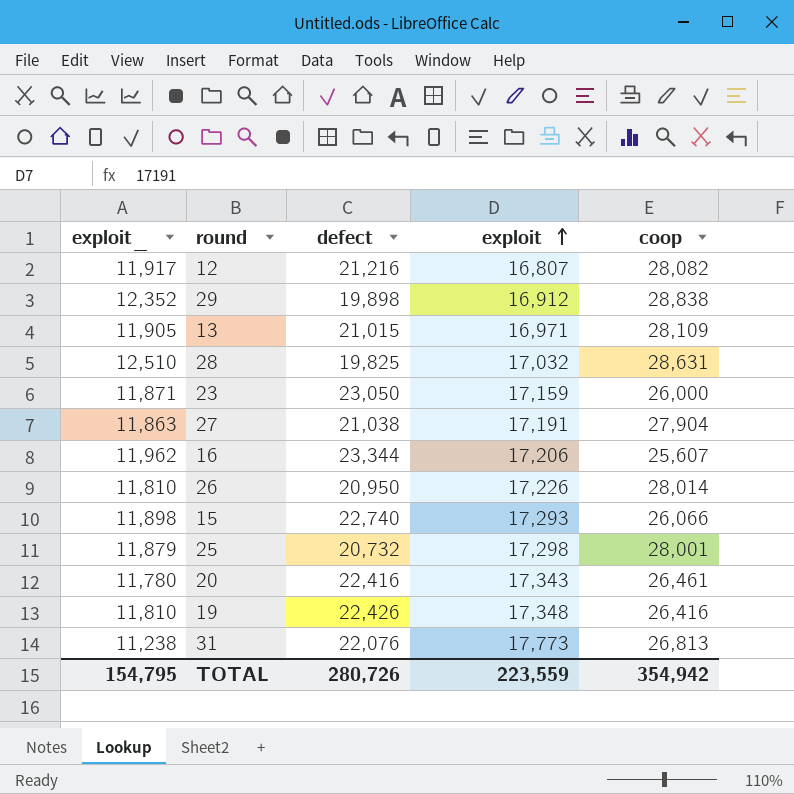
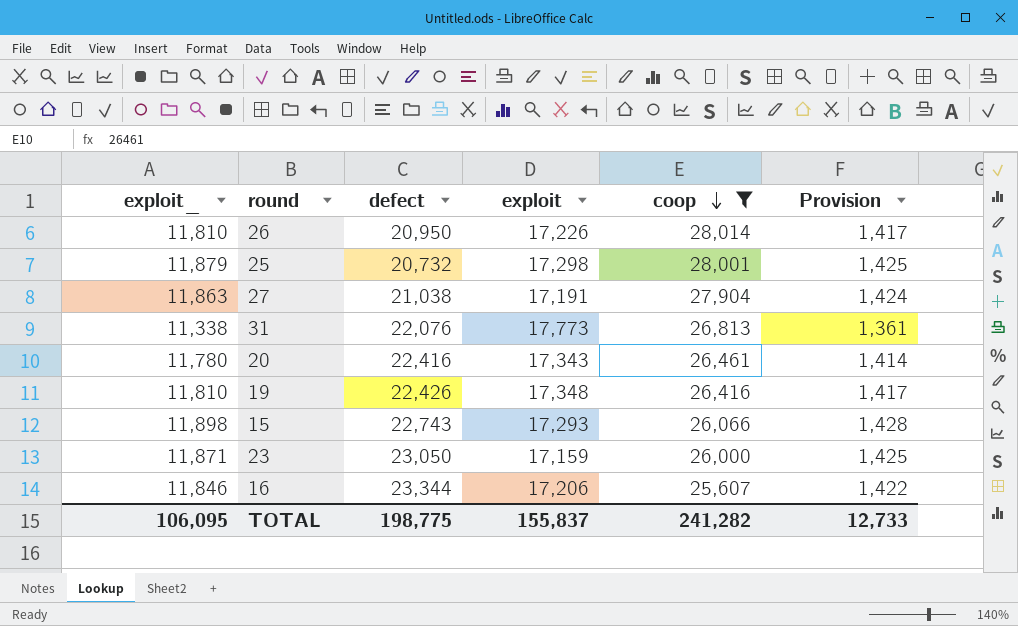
filter: none -> coop <= 28,014
row order: exploit ascending -> coop descending
column Provision | formula: none -> [exploit_] * 0.12
31 | exploit_: 11,238 -> 11,338
15 | defect: 22,740 -> 22,743
16 | exploit_: 11,962 -> 11,846
TOTAL | exploit_: 154,795 -> 106,095
TOTAL | defect: 280,726 -> 198,775
TOTAL | exploit: 223,559 -> 155,837
TOTAL | coop: 354,942 -> 241,282

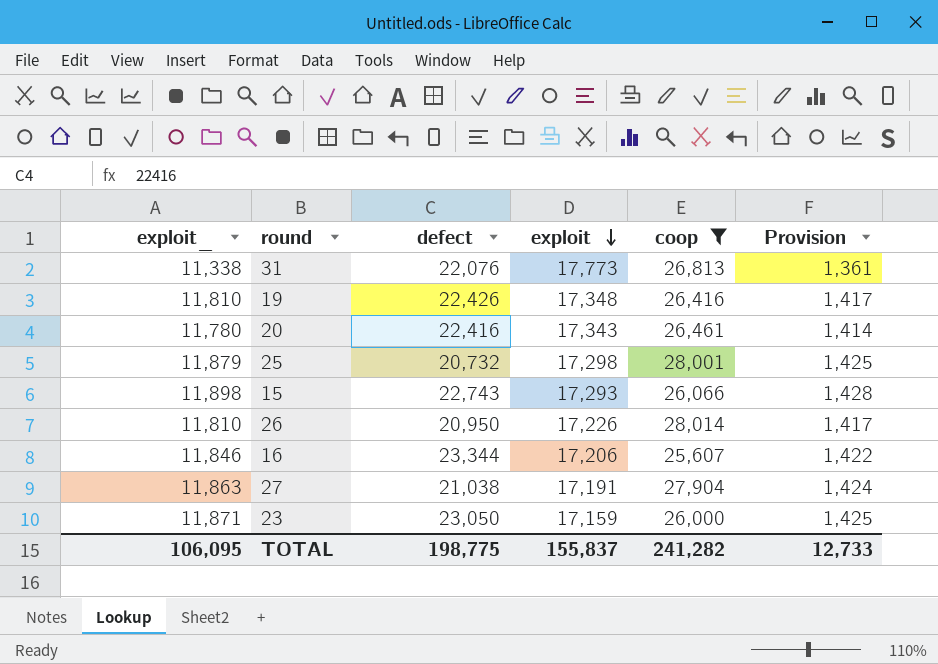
row order: coop descending -> exploit descending

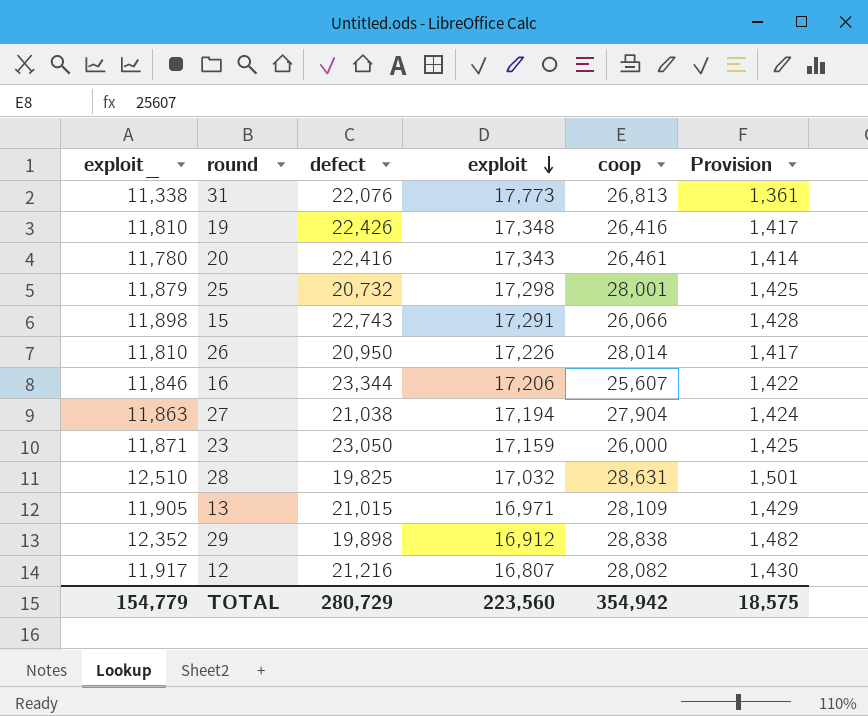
filter: coop <= 28,014 -> none
15 | exploit: 17,293 -> 17,291
27 | exploit: 17,191 -> 17,194
TOTAL | exploit_: 106,095 -> 154,779
TOTAL | defect: 198,775 -> 280,729
TOTAL | exploit: 155,837 -> 223,560
TOTAL | coop: 241,282 -> 354,942
TOTAL | Provision: 12,733 -> 18,575

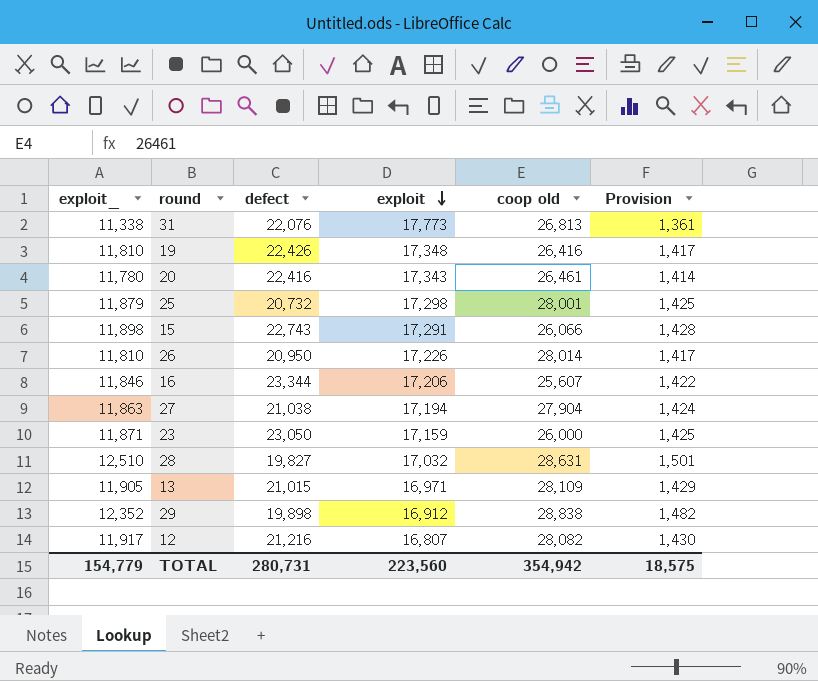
column name: coop -> coop old
28 | defect: 19,825 -> 19,827
TOTAL | defect: 280,729 -> 280,731

